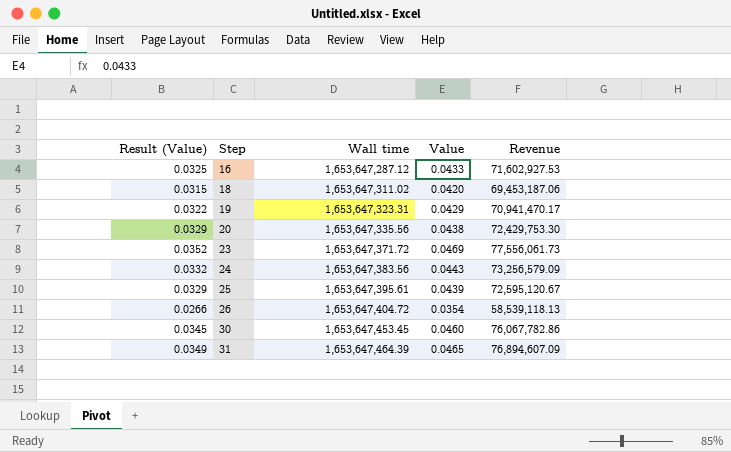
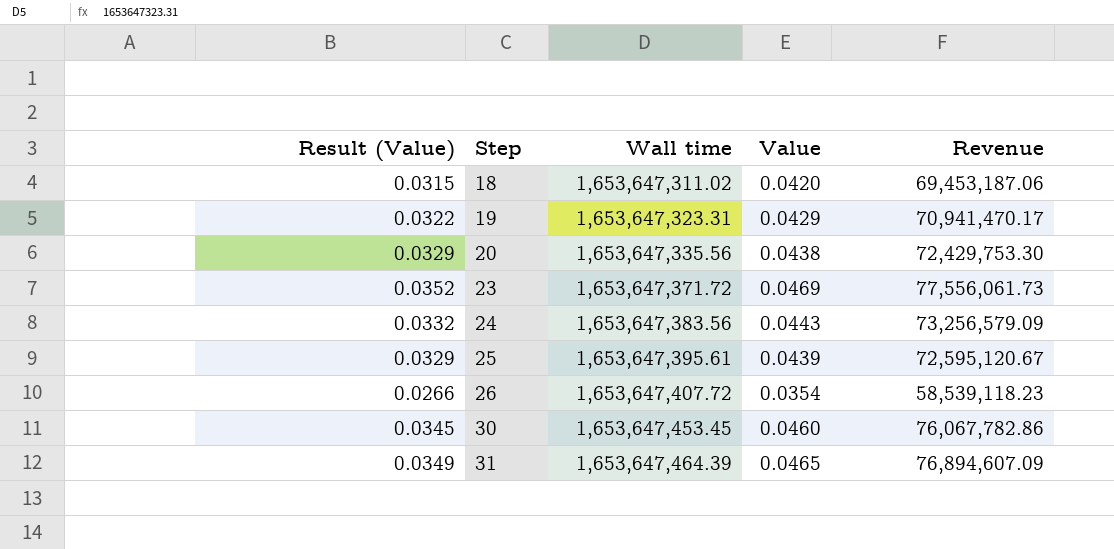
row 16: 0.0325 | 1,653,647,287.12 | 0.0433 | 71,602,927.53 -> none
26 | Wall time: 1,653,647,404.72 -> 1,653,647,407.72
26 | Revenue: 58,539,118.13 -> 58,539,118.23

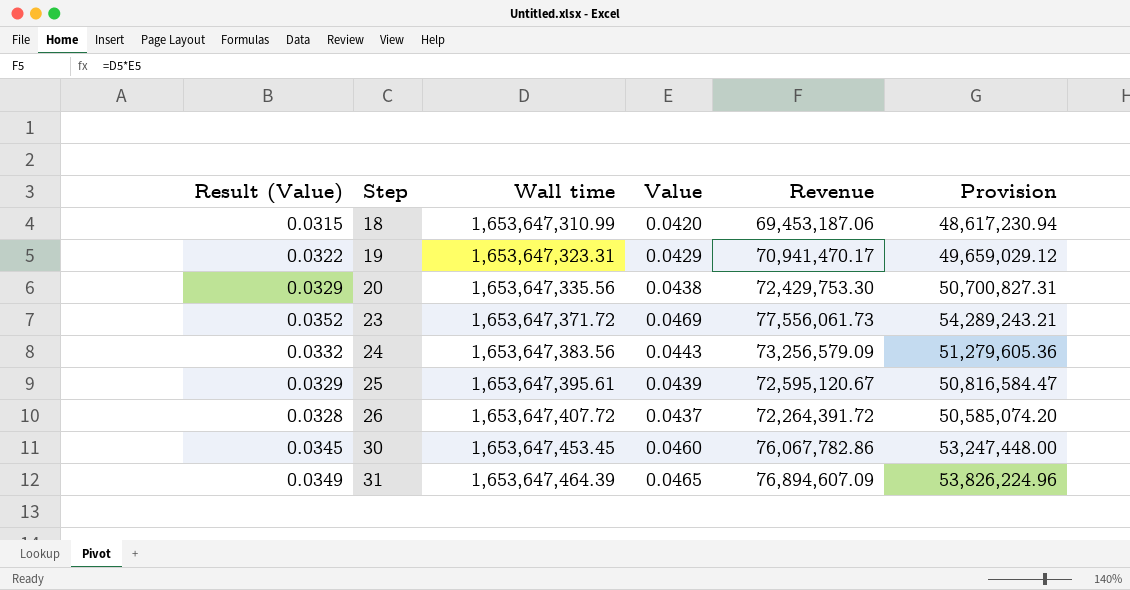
column Provision | formula: none -> [Revenue] * 0.7
18 | Wall time: 1,653,647,311.02 -> 1,653,647,310.99
26 | Result (Value): 0.0266 -> 0.0328
26 | Value: 0.0354 -> 0.0437
26 | Revenue: 58,539,118.23 -> 72,264,391.72

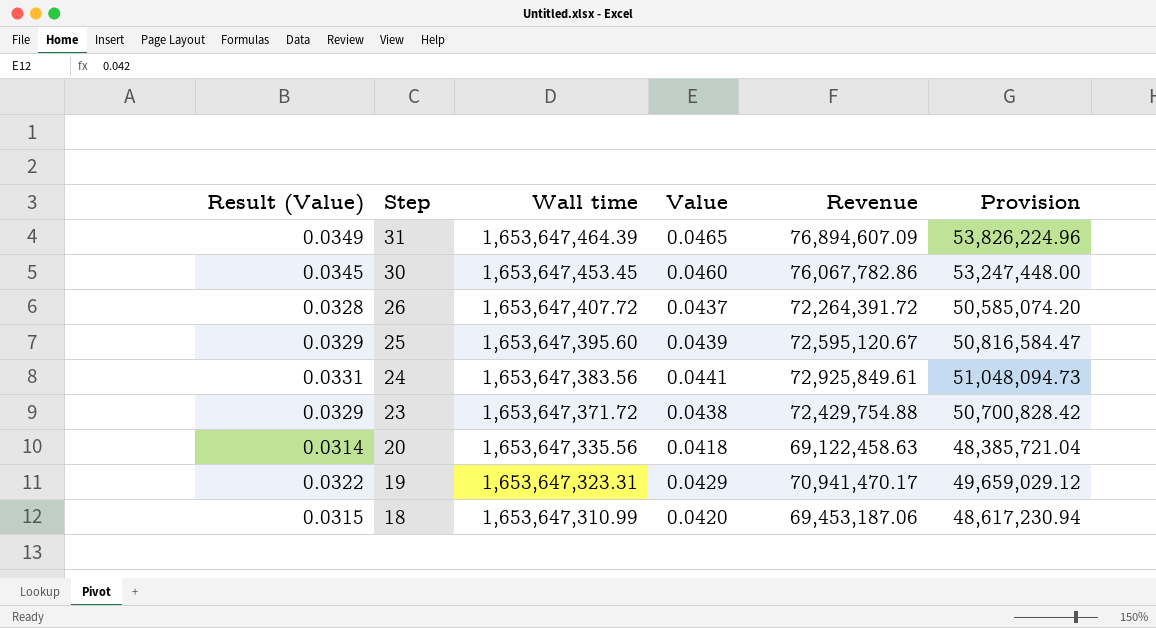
row order: Step ascending -> Step descending
25 | Wall time: 1,653,647,395.61 -> 1,653,647,395.60
24 | Result (Value): 0.0332 -> 0.0331
24 | Value: 0.0443 -> 0.0441
24 | Revenue: 73,256,579.09 -> 72,925,849.61
24 | Provision: 51,279,605.36 -> 51,048,094.73
23 | Result (Value): 0.0352 -> 0.0329
23 | Value: 0.0469 -> 0.0438
23 | Revenue: 77,556,061.73 -> 72,429,754.88
23 | Provision: 54,289,243.21 -> 50,700,828.42
20 | Result (Value): 0.0329 -> 0.0314
20 | Value: 0.0438 -> 0.0418
20 | Revenue: 72,429,753.30 -> 69,122,458.63
20 | Provision: 50,700,827.31 -> 48,385,721.04

